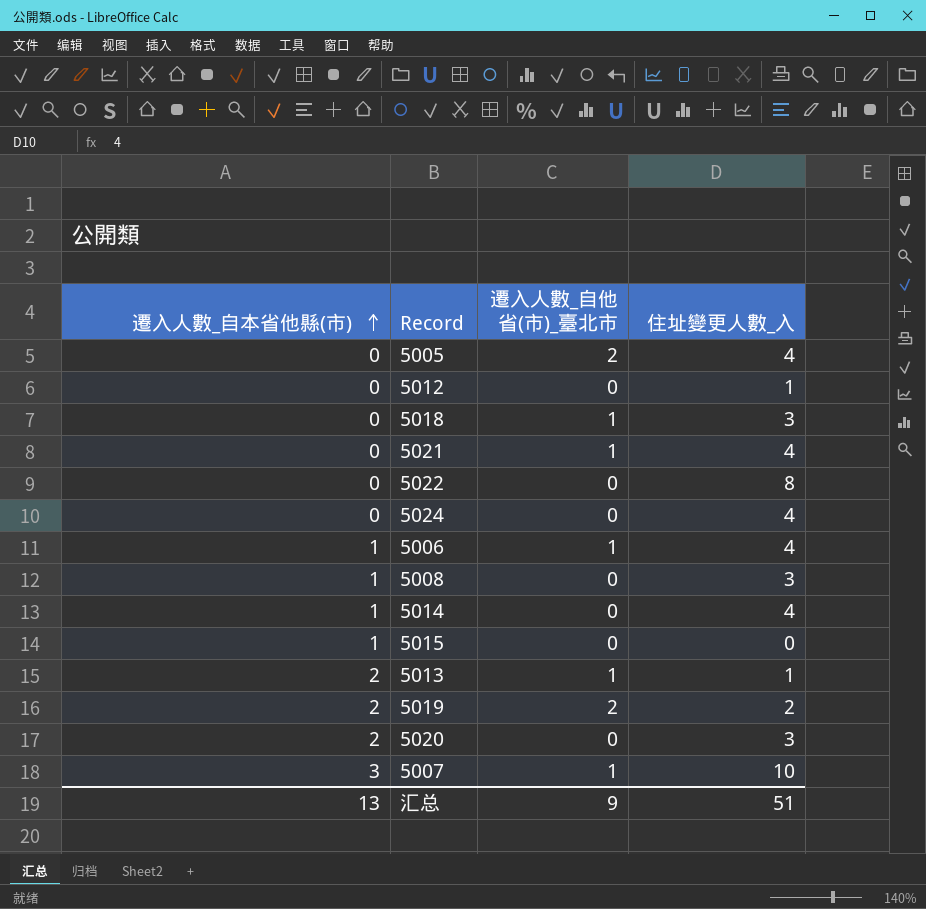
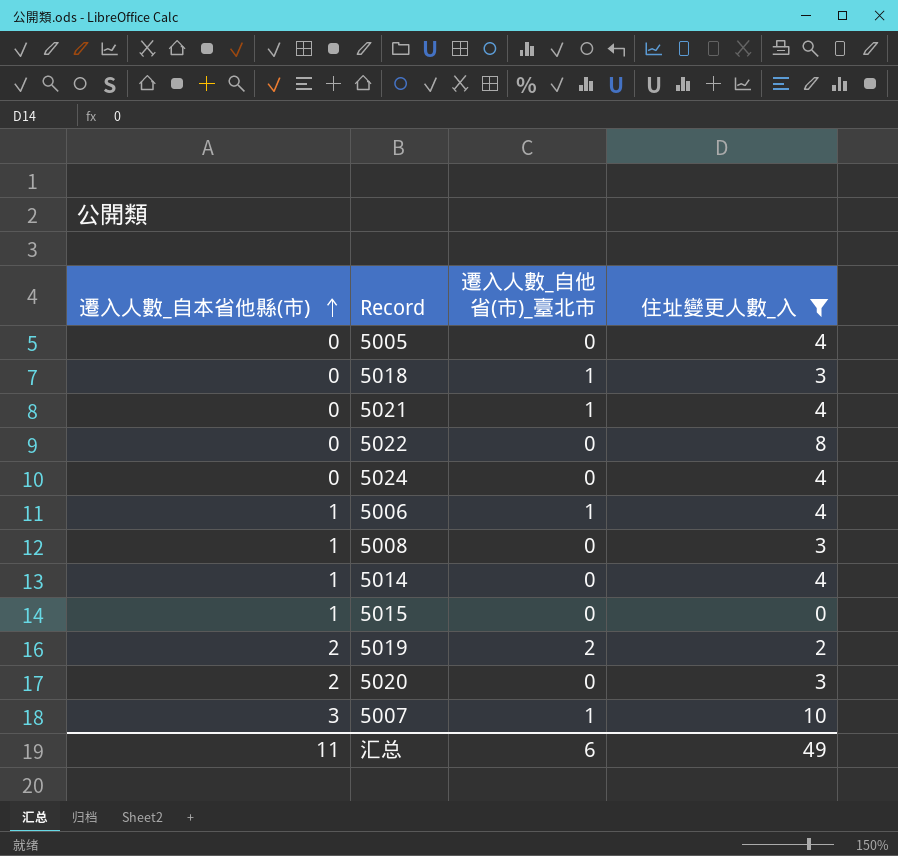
filter: none -> 住址變更人數_入 != 1
5005 | 遷入人數_自他省(市)_臺北市: 2 -> 0
汇总 | 遷入人數_自本省他縣(市): 13 -> 11
汇总 | 遷入人數_自他省(市)_臺北市: 9 -> 6
汇总 | 住址變更人數_入: 51 -> 49

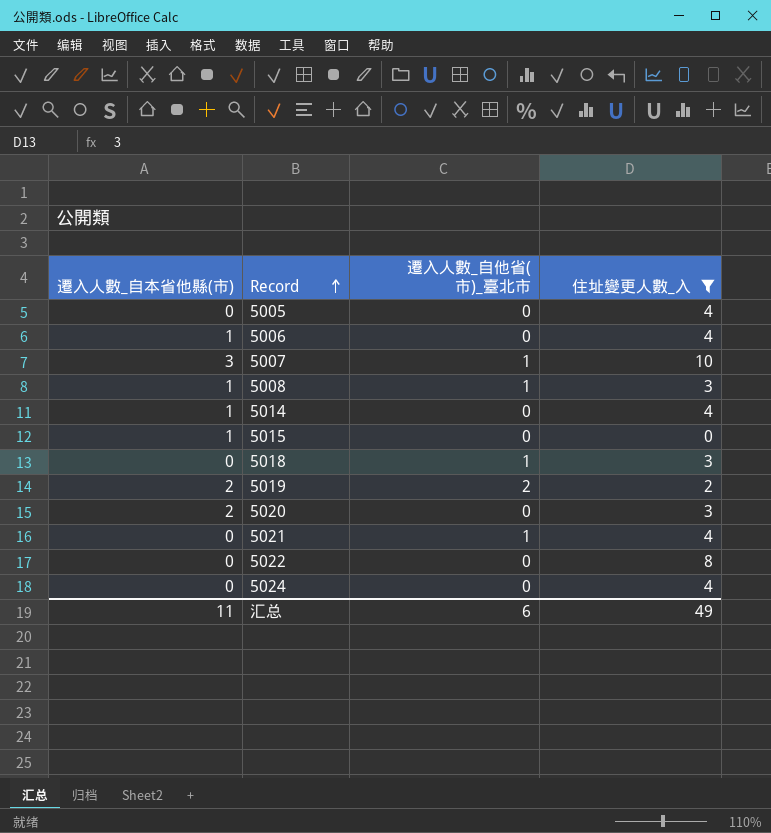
row order: 遷入人數_自本省他縣(市) ascending -> Record ascending
5006 | 遷入人數_自他省(市)_臺北市: 1 -> 0
5008 | 遷入人數_自他省(市)_臺北市: 0 -> 1

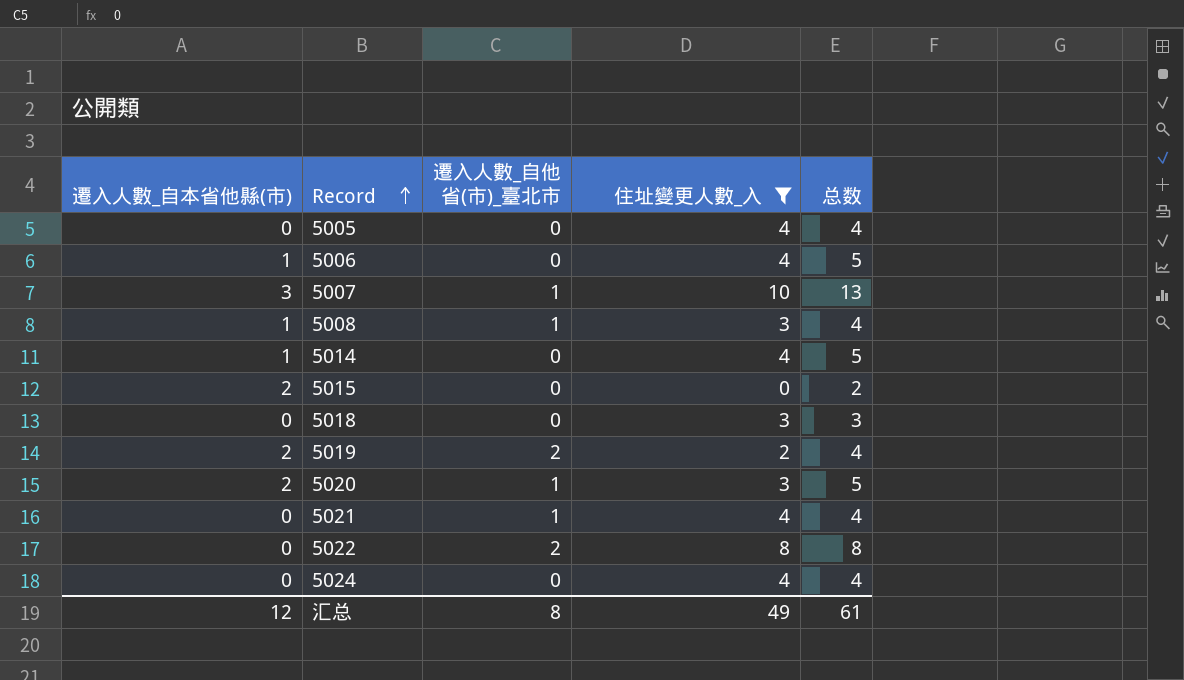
column 总数 | formula: none -> [遷入人數_自本省他縣(市)] + [住址變更人數_入]
5015 | 遷入人數_自本省他縣(市): 1 -> 2
5018 | 遷入人數_自他省(市)_臺北市: 1 -> 0
5020 | 遷入人數_自他省(市)_臺北市: 0 -> 1
5022 | 遷入人數_自他省(市)_臺北市: 0 -> 2
汇总 | 遷入人數_自本省他縣(市): 11 -> 12
汇总 | 遷入人數_自他省(市)_臺北市: 6 -> 8

